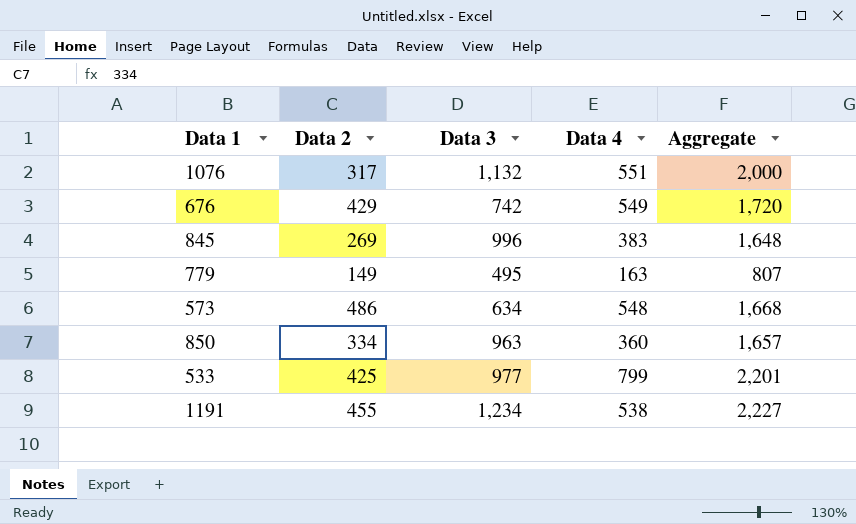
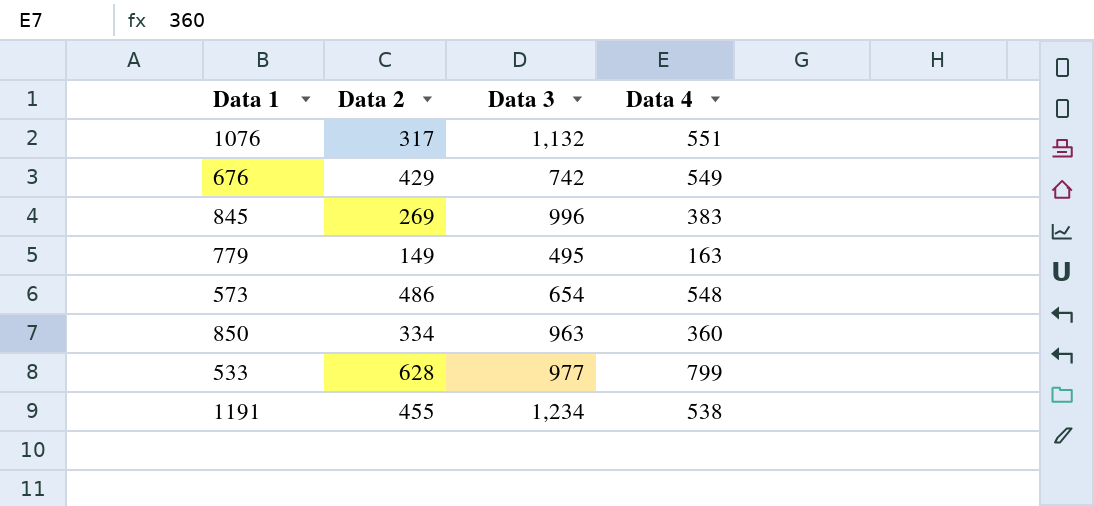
column Aggregate | formula: [Data 2] + [Data 3] + [Data 4] -> none
573 | Data 3: 634 -> 654
533 | Data 2: 425 -> 628

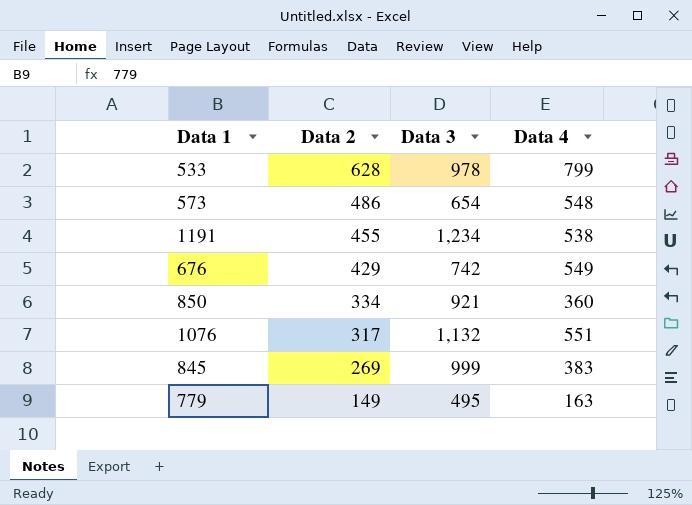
row order: none -> Data 2 descending
533 | Data 3: 977 -> 978
850 | Data 3: 963 -> 921
845 | Data 3: 996 -> 999

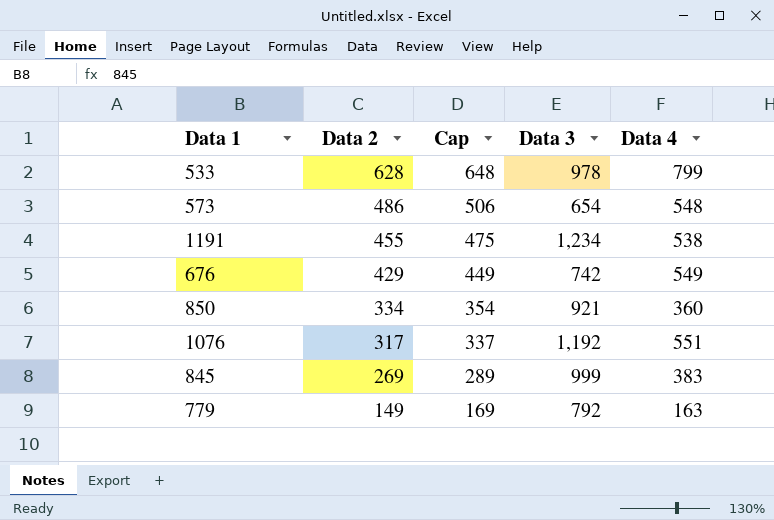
column Cap | formula: none -> [Data 2] + 20
1076 | Data 3: 1,132 -> 1,192
779 | Data 3: 495 -> 792

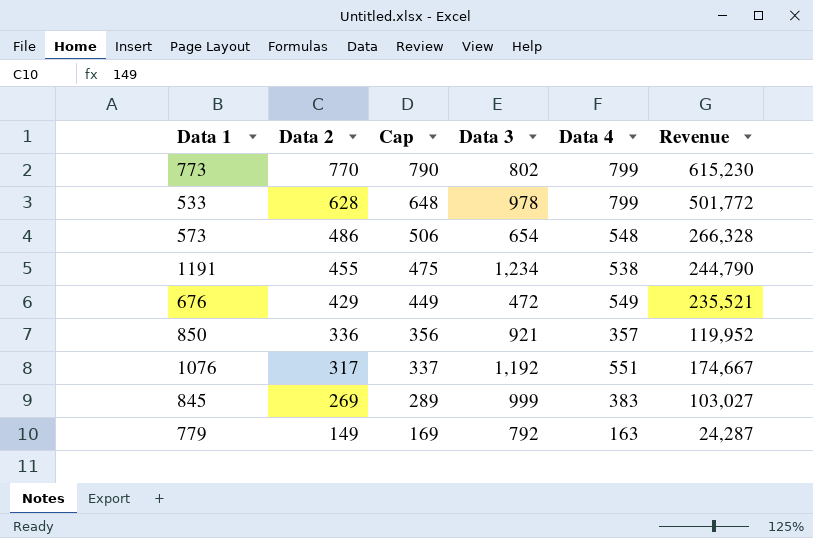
column Revenue | formula: none -> [Data 2] * [Data 4]
row 773: none -> 770 | 790 | 802 | 799 | 615,230
676 | Data 3: 742 -> 472
850 | Data 2: 334 -> 336
850 | Cap: 354 -> 356
850 | Data 4: 360 -> 357

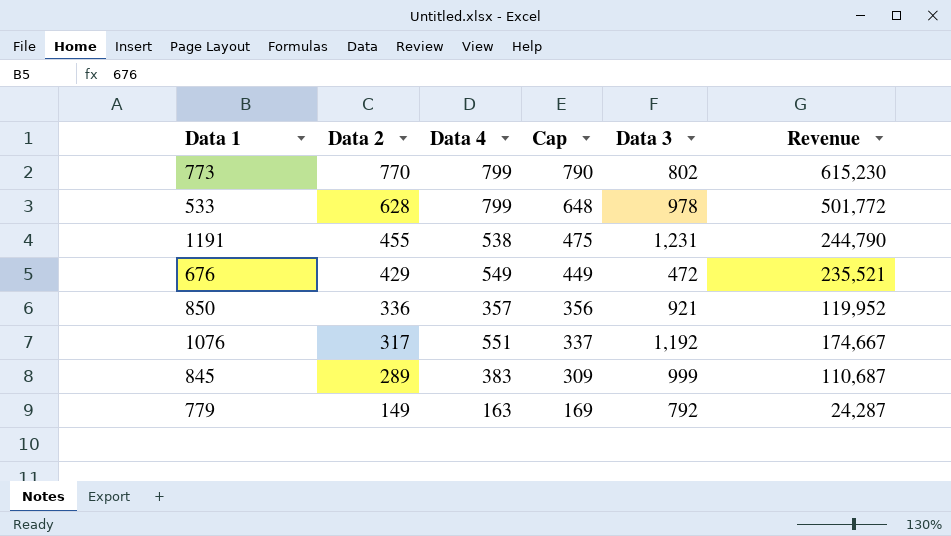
column Data 4 | position: 5 -> 3
row 573: 486 | 506 | 654 | 548 | 266,328 -> none
1191 | Data 3: 1,234 -> 1,231
845 | Data 2: 269 -> 289
845 | Cap: 289 -> 309
845 | Revenue: 103,027 -> 110,687

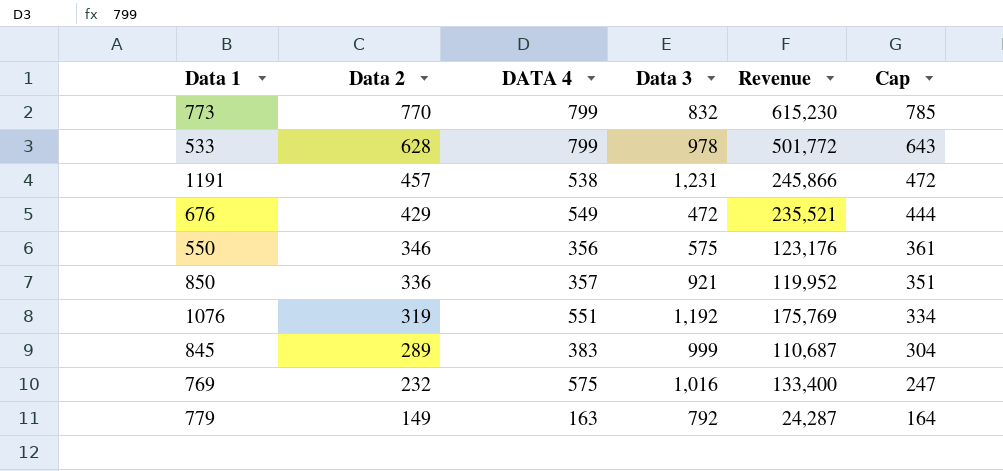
column name: Data 4 -> DATA 4
column Cap | formula: [Data 2] + 20 -> [Data 2] + 15
column Cap | position: 4 -> 6
773 | Data 3: 802 -> 832
1191 | Data 2: 455 -> 457
1191 | Revenue: 244,790 -> 245,866
row 550: none -> 346 | 356 | 575 | 123,176 | 361
1076 | Data 2: 317 -> 319
1076 | Revenue: 174,667 -> 175,769
row 769: none -> 232 | 575 | 1,016 | 133,400 | 247

